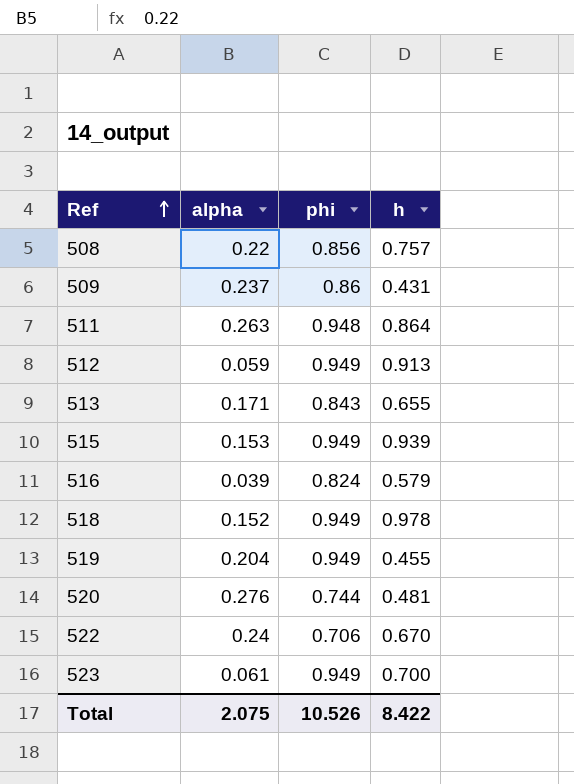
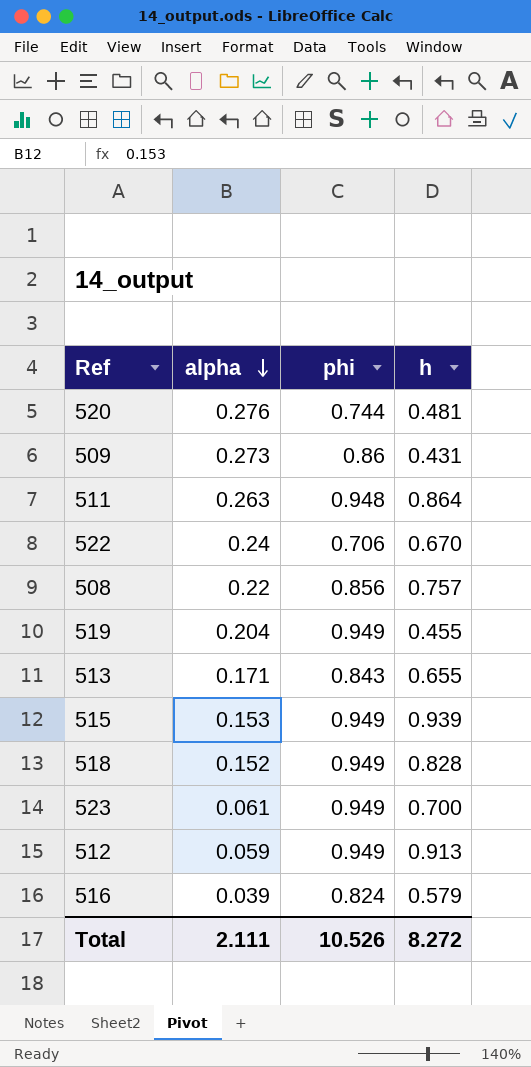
row order: Ref ascending -> alpha descending
509 | alpha: 0.237 -> 0.273
518 | h: 0.978 -> 0.828
Total | alpha: 2.075 -> 2.111
Total | h: 8.422 -> 8.272

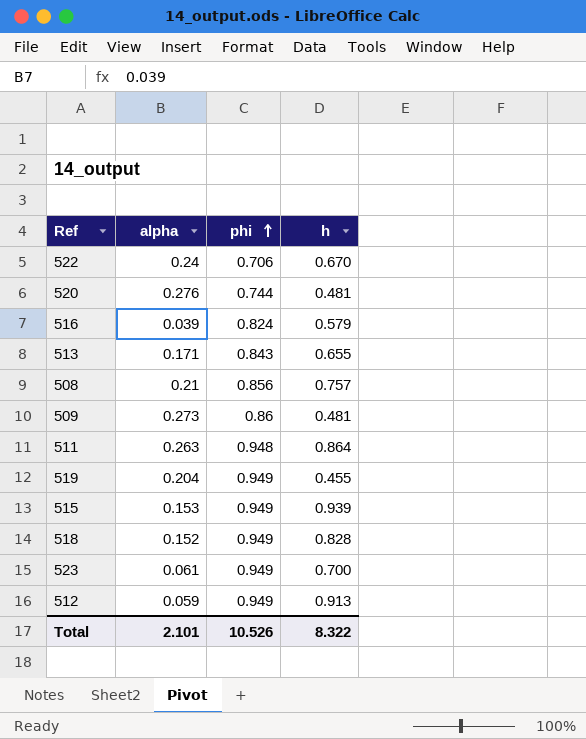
row order: alpha descending -> phi ascending
508 | alpha: 0.22 -> 0.21
509 | h: 0.431 -> 0.481
Total | alpha: 2.111 -> 2.101
Total | h: 8.272 -> 8.322

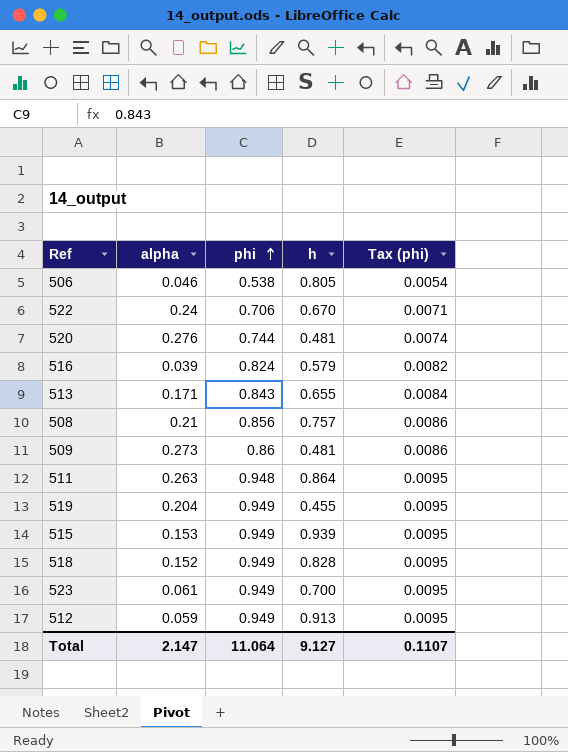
column Tax (phi) | formula: none -> [phi] * 0.01
row 506: none -> 0.046 | 0.538 | 0.805 | 0.0054
Total | alpha: 2.101 -> 2.147
Total | phi: 10.526 -> 11.064
Total | h: 8.322 -> 9.127

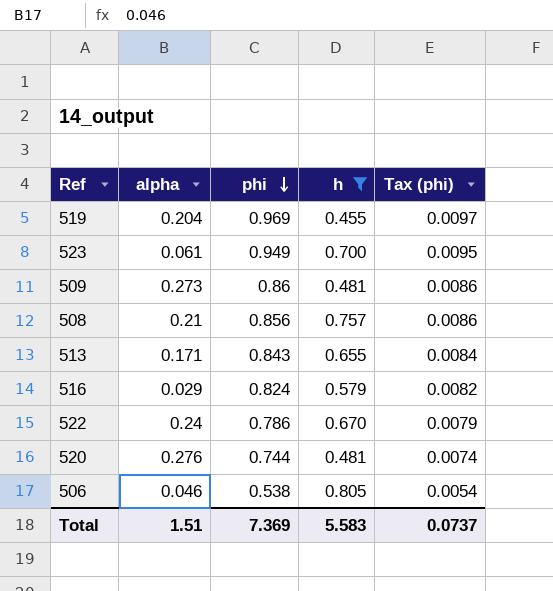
filter: none -> h <= 0.805
row order: phi ascending -> phi descending
519 | phi: 0.949 -> 0.969
519 | Tax (phi): 0.0095 -> 0.0097
516 | alpha: 0.039 -> 0.029
522 | phi: 0.706 -> 0.786
522 | Tax (phi): 0.0071 -> 0.0079
Total | alpha: 2.147 -> 1.51
Total | phi: 11.064 -> 7.369
Total | h: 9.127 -> 5.583
Total | Tax (phi): 0.1107 -> 0.0737

